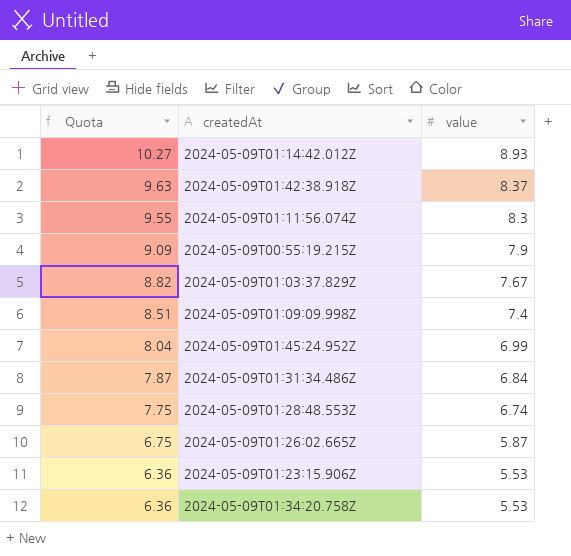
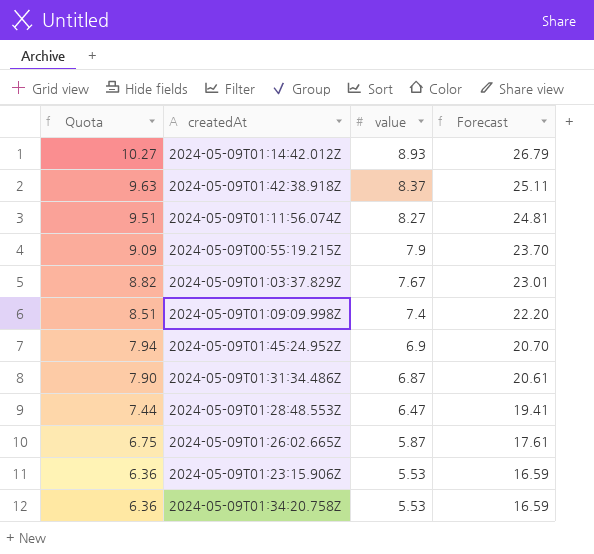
column Forecast | formula: none -> [value] * 3
2024-05-09T01:11:56.074Z | Quota: 9.55 -> 9.51
2024-05-09T01:11:56.074Z | value: 8.3 -> 8.27
2024-05-09T01:45:24.952Z | Quota: 8.04 -> 7.94
2024-05-09T01:45:24.952Z | value: 6.99 -> 6.9
2024-05-09T01:31:34.486Z | Quota: 7.87 -> 7.90
2024-05-09T01:31:34.486Z | value: 6.84 -> 6.87
2024-05-09T01:28:48.553Z | Quota: 7.75 -> 7.44
2024-05-09T01:28:48.553Z | value: 6.74 -> 6.47

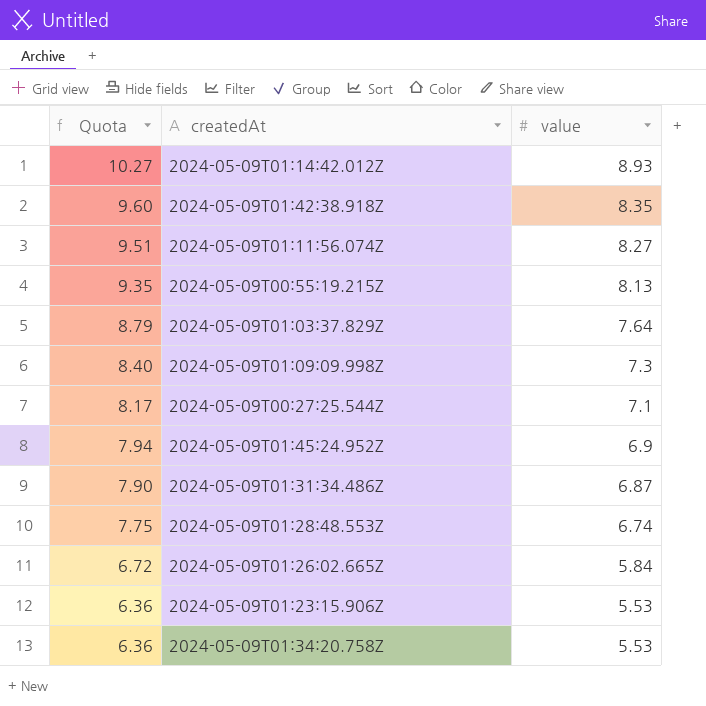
column Forecast | formula: [value] * 3 -> none
2024-05-09T01:42:38.918Z | Quota: 9.63 -> 9.60
2024-05-09T01:42:38.918Z | value: 8.37 -> 8.35
2024-05-09T00:55:19.215Z | Quota: 9.09 -> 9.35
2024-05-09T00:55:19.215Z | value: 7.9 -> 8.13
2024-05-09T01:03:37.829Z | Quota: 8.82 -> 8.79
2024-05-09T01:03:37.829Z | value: 7.67 -> 7.64
2024-05-09T01:09:09.998Z | Quota: 8.51 -> 8.40
2024-05-09T01:09:09.998Z | value: 7.4 -> 7.3
row 2024-05-09T00:27:25.544Z: none -> 8.17 | 7.1
2024-05-09T01:28:48.553Z | Quota: 7.44 -> 7.75
2024-05-09T01:28:48.553Z | value: 6.47 -> 6.74
2024-05-09T01:26:02.665Z | Quota: 6.75 -> 6.72
2024-05-09T01:26:02.665Z | value: 5.87 -> 5.84

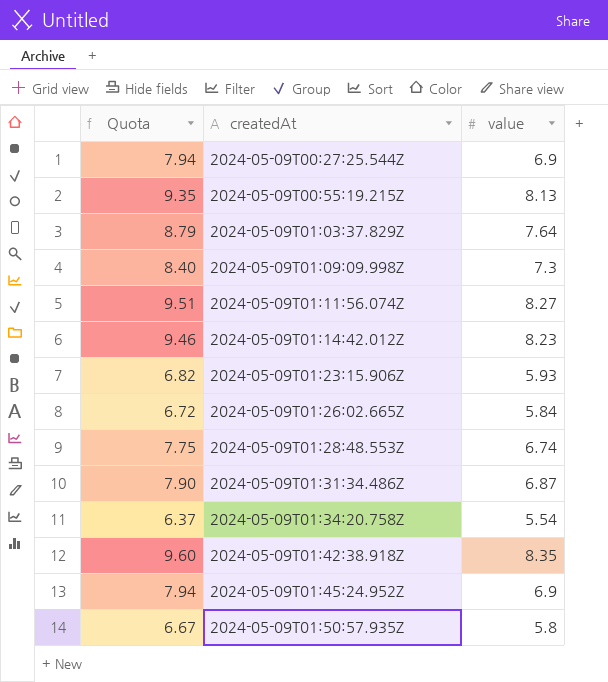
row order: Quota descending -> createdAt ascending
2024-05-09T00:27:25.544Z | Quota: 8.17 -> 7.94
2024-05-09T00:27:25.544Z | value: 7.1 -> 6.9
2024-05-09T01:14:42.012Z | Quota: 10.27 -> 9.46
2024-05-09T01:14:42.012Z | value: 8.93 -> 8.23
2024-05-09T01:23:15.906Z | Quota: 6.36 -> 6.82
2024-05-09T01:23:15.906Z | value: 5.53 -> 5.93
2024-05-09T01:34:20.758Z | Quota: 6.36 -> 6.37
2024-05-09T01:34:20.758Z | value: 5.53 -> 5.54
row 2024-05-09T01:50:57.935Z: none -> 6.67 | 5.8

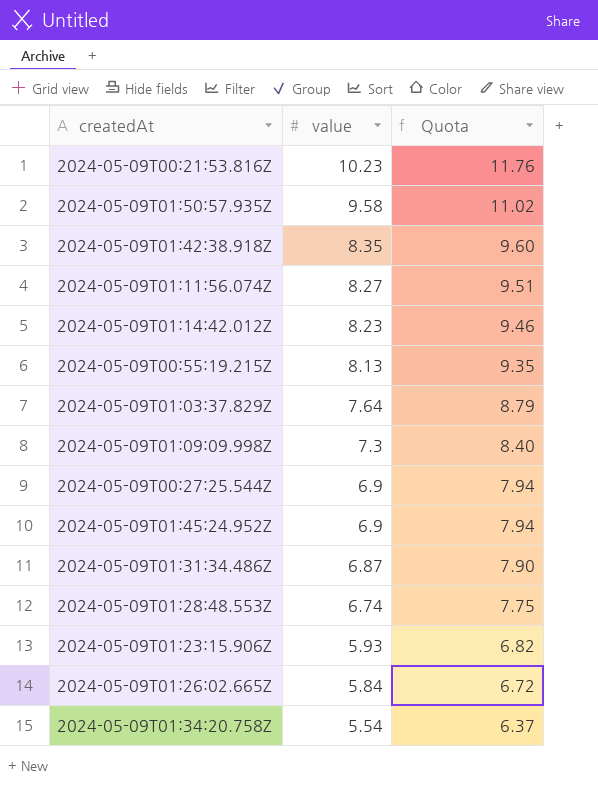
row order: createdAt ascending -> value descending
column Quota | position: 1 -> 3
row 2024-05-09T00:21:53.816Z: none -> 10.23 | 11.76
2024-05-09T01:50:57.935Z | value: 5.8 -> 9.58
2024-05-09T01:50:57.935Z | Quota: 6.67 -> 11.02

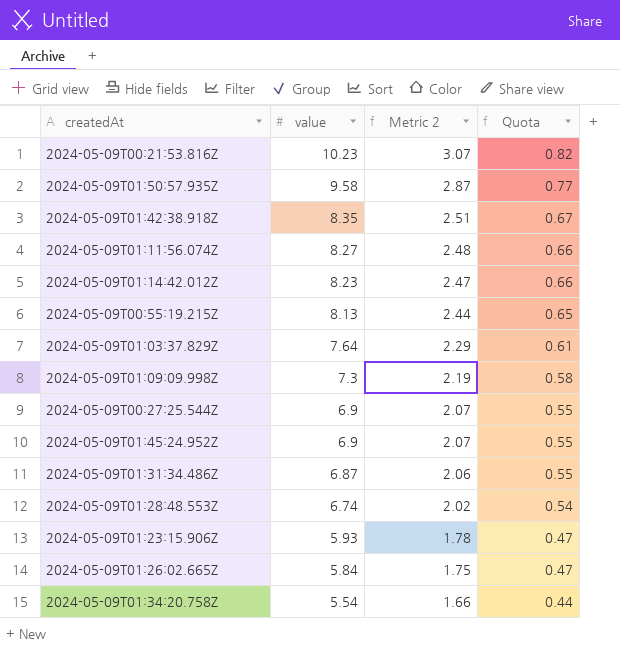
column Metric 2 | formula: none -> [value] * 0.3
column Quota | formula: [value] * 1.15 -> [value] * 0.08

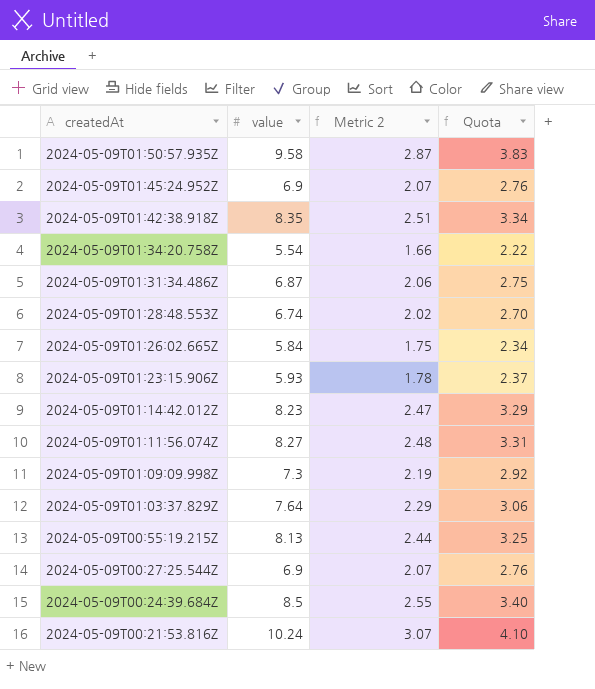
row order: value descending -> createdAt descending
column Quota | formula: [value] * 0.08 -> [value] * 0.4
row 2024-05-09T00:24:39.684Z: none -> 8.5 | 2.55 | 3.40
2024-05-09T00:21:53.816Z | value: 10.23 -> 10.24

